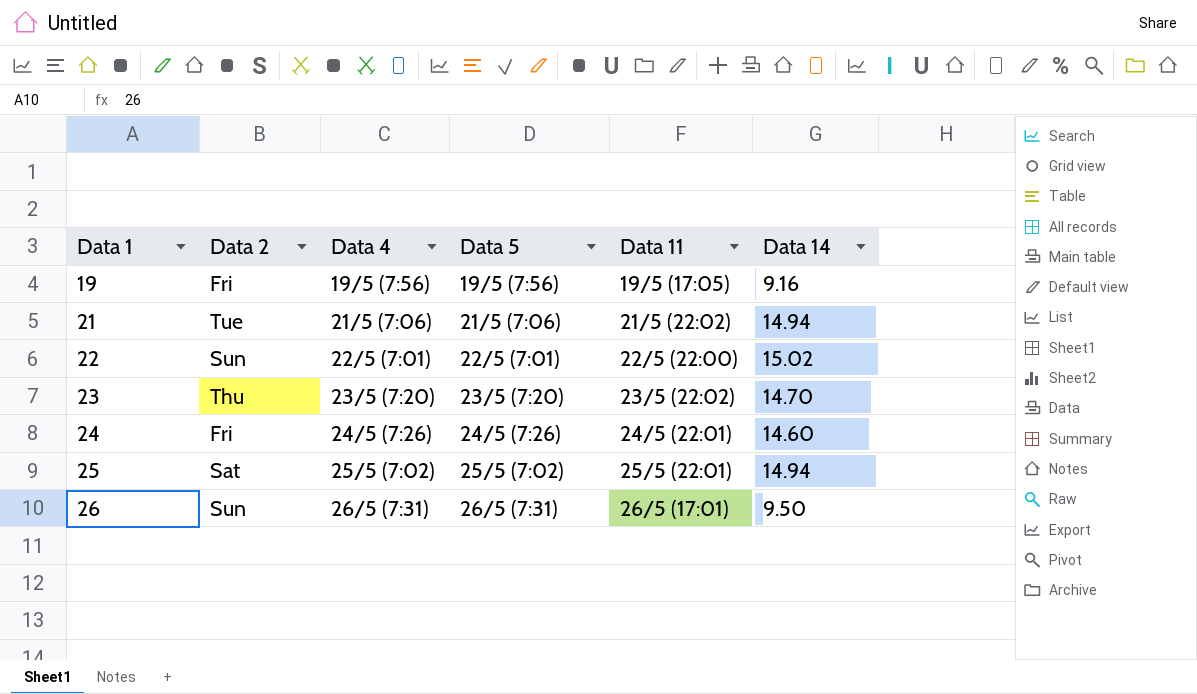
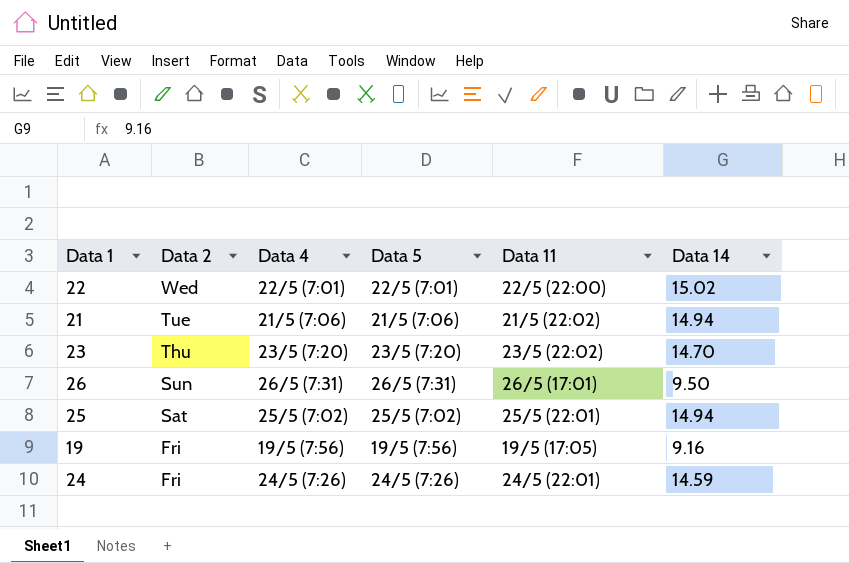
row order: Data 1 ascending -> Data 2 descending
22 | Data 2: Sun -> Wed
24 | Data 14: 14.60 -> 14.59

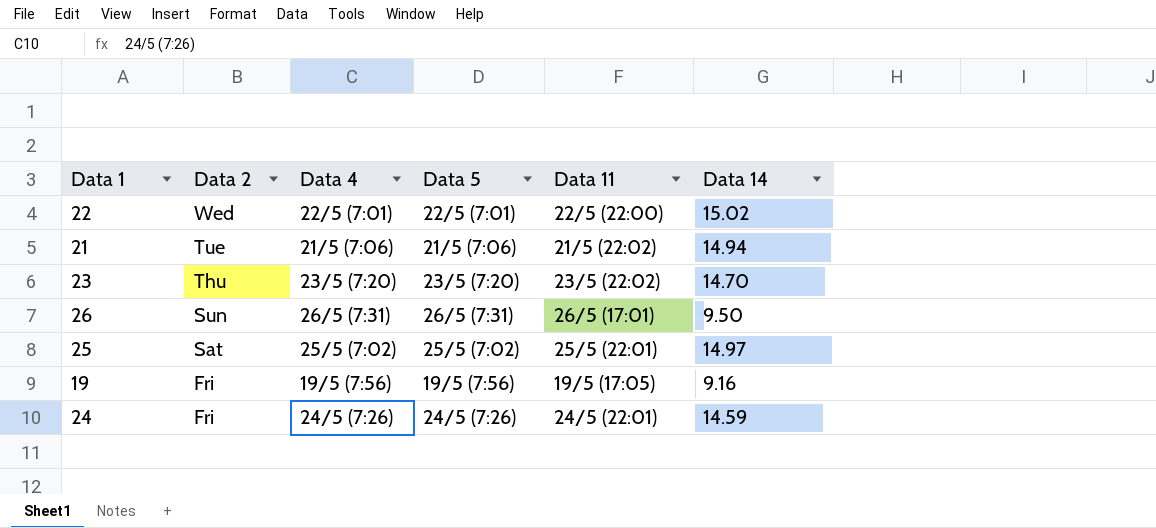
25 | Data 14: 14.94 -> 14.97

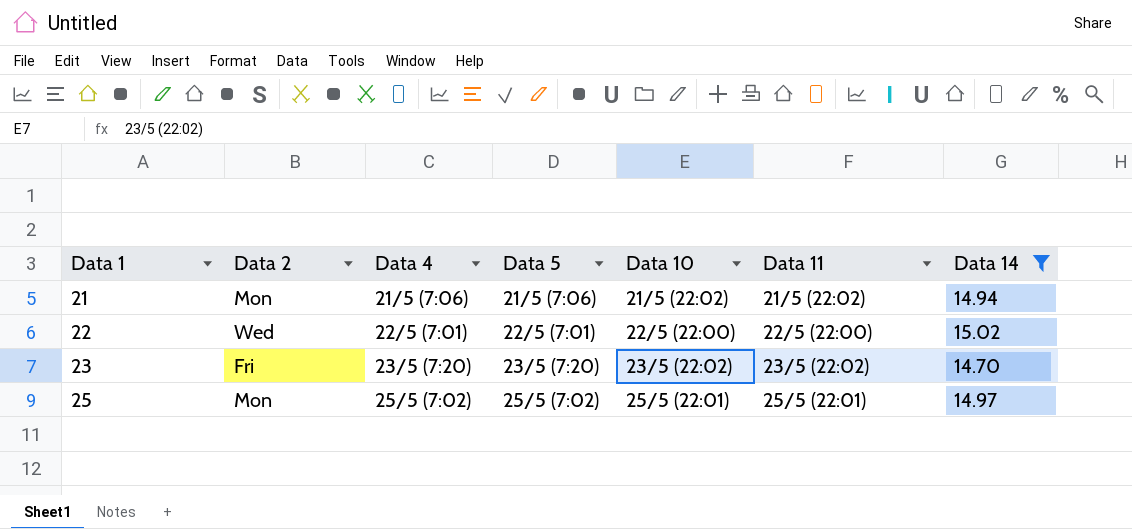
filter: none -> Data 14 >= 14.70
row order: Data 2 descending -> Data 1 ascending
column Data 10 | position: none -> 5
21 | Data 2: Tue -> Mon
23 | Data 2: Thu -> Fri
25 | Data 2: Sat -> Mon

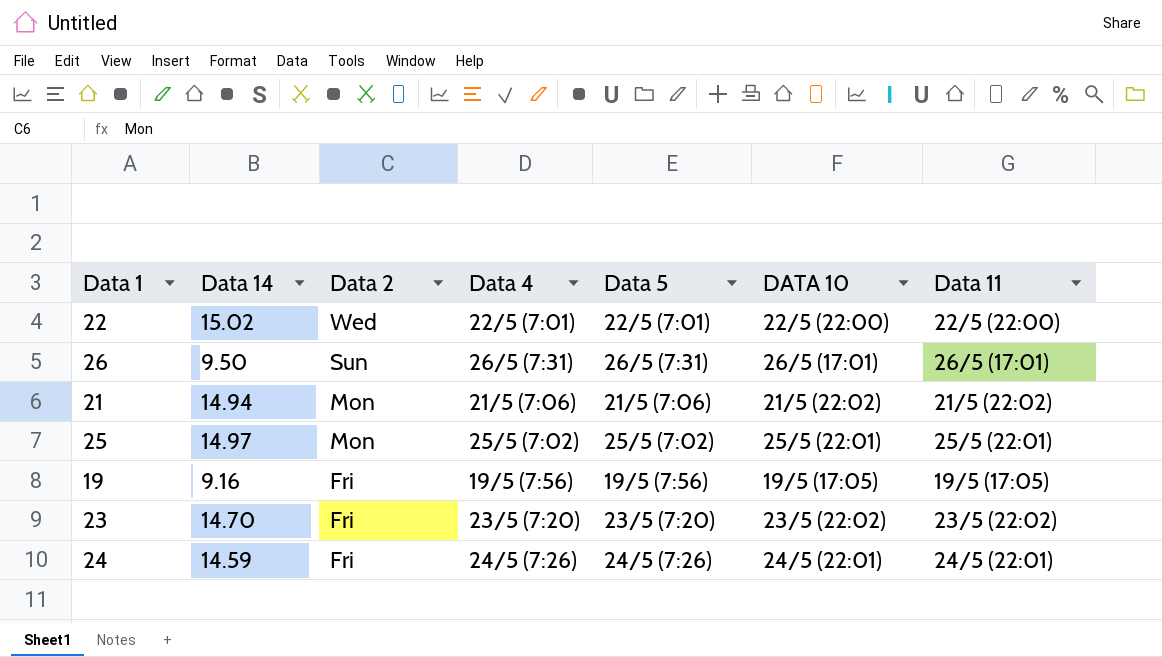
filter: Data 14 >= 14.70 -> none
row order: Data 1 ascending -> Data 2 descending
column Data 14 | position: 7 -> 2
column name: Data 10 -> DATA 10

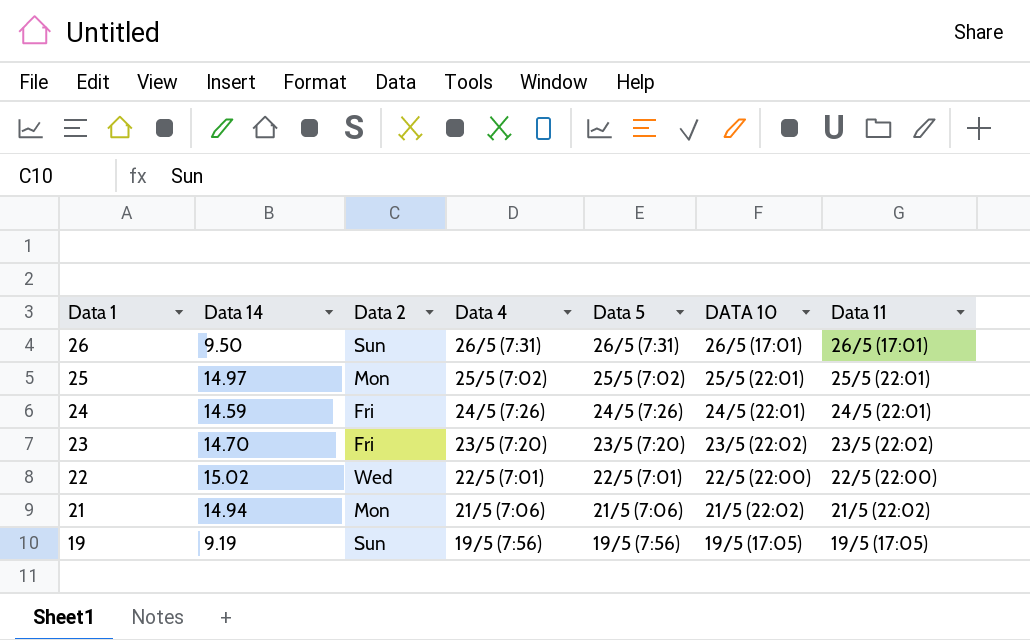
row order: Data 2 descending -> Data 1 descending
19 | Data 14: 9.16 -> 9.19
19 | Data 2: Fri -> Sun

